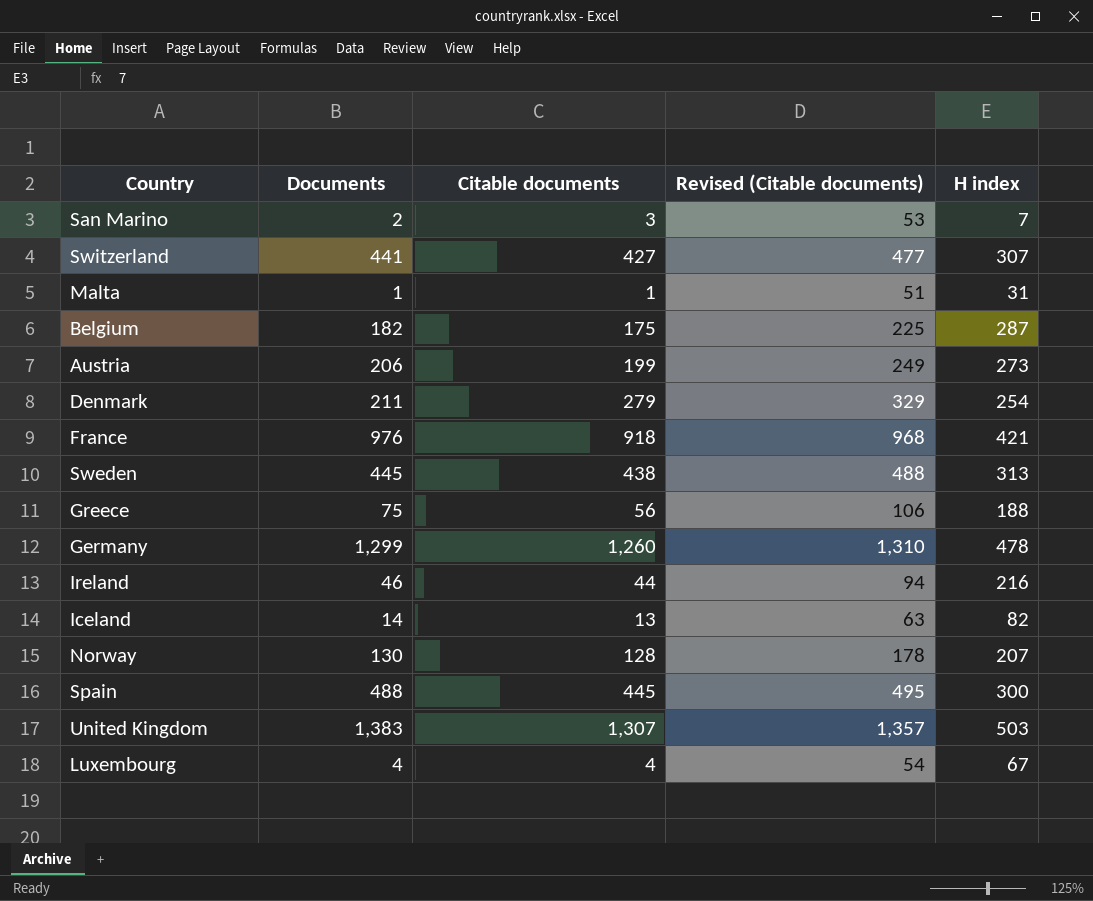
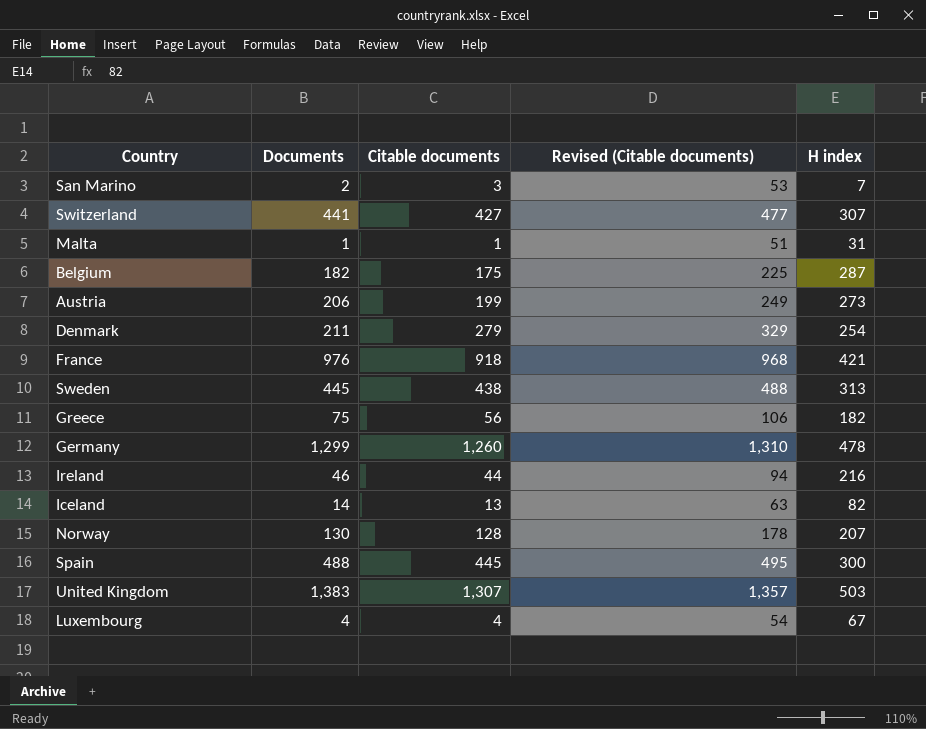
Greece | H index: 188 -> 182

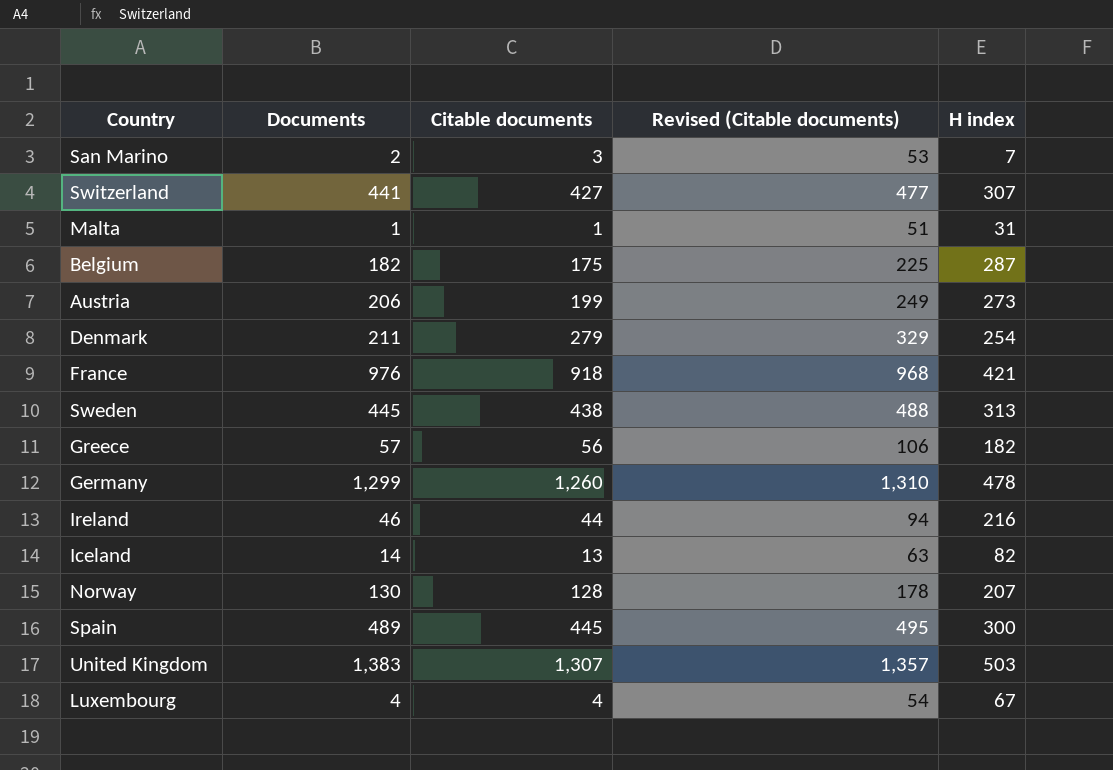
Greece | Documents: 75 -> 57
Spain | Documents: 488 -> 489

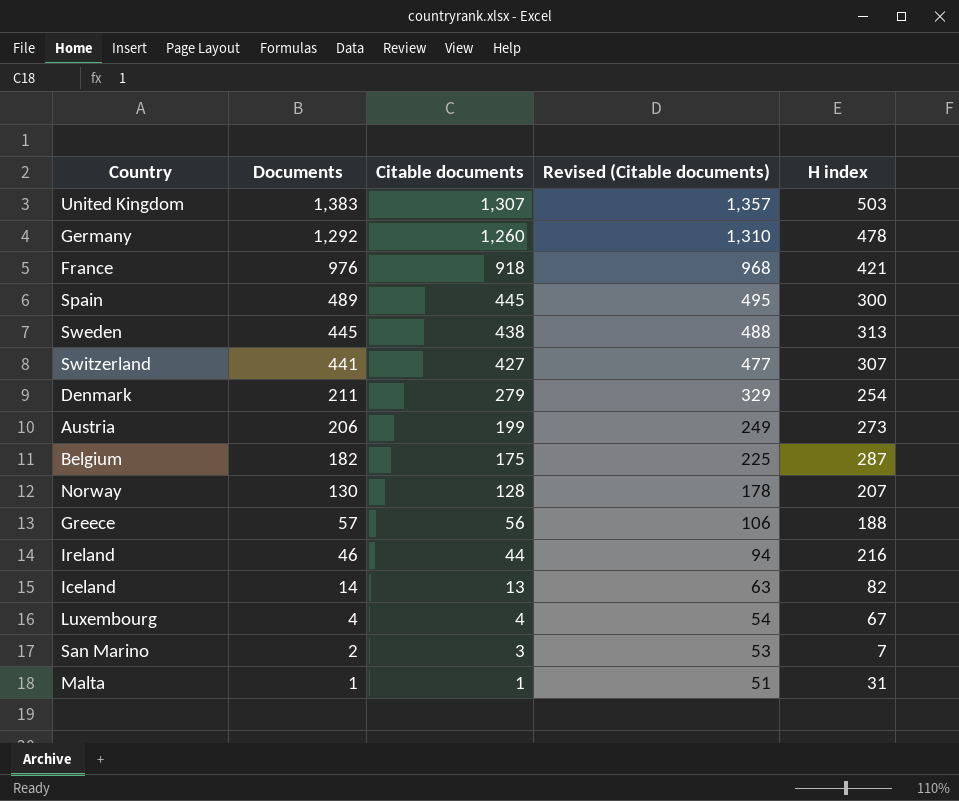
row order: none -> Documents descending
Germany | Documents: 1,299 -> 1,292
Greece | H index: 182 -> 188

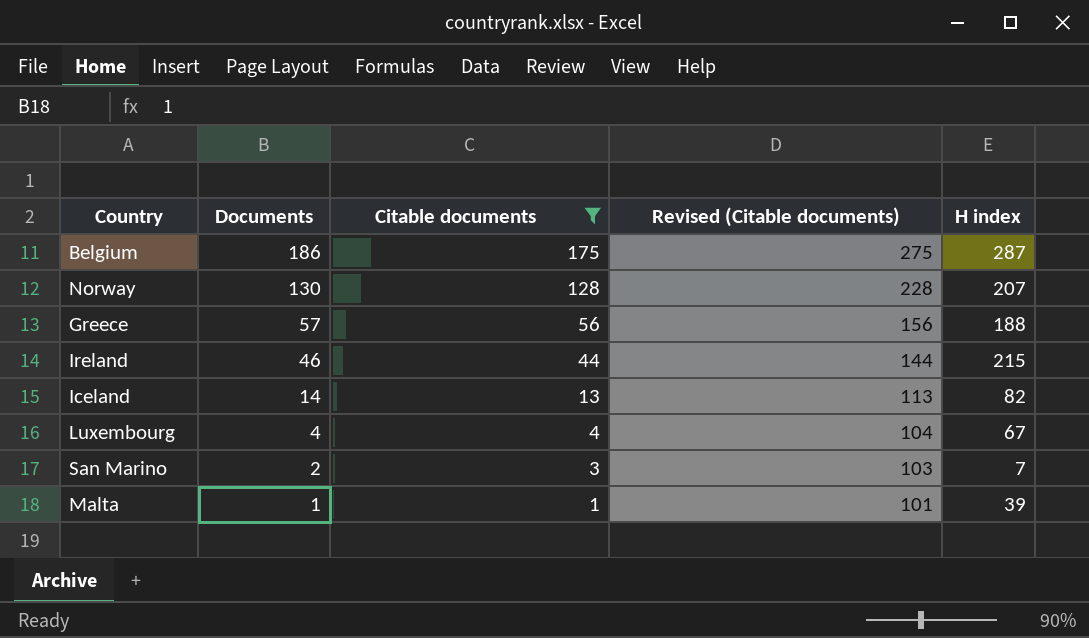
filter: none -> Citable documents <= 175
column Revised (Citable documents) | formula: [Citable documents] + 50 -> [Citable documents] + 100
Belgium | Documents: 182 -> 186
Ireland | H index: 216 -> 215
Malta | H index: 31 -> 39

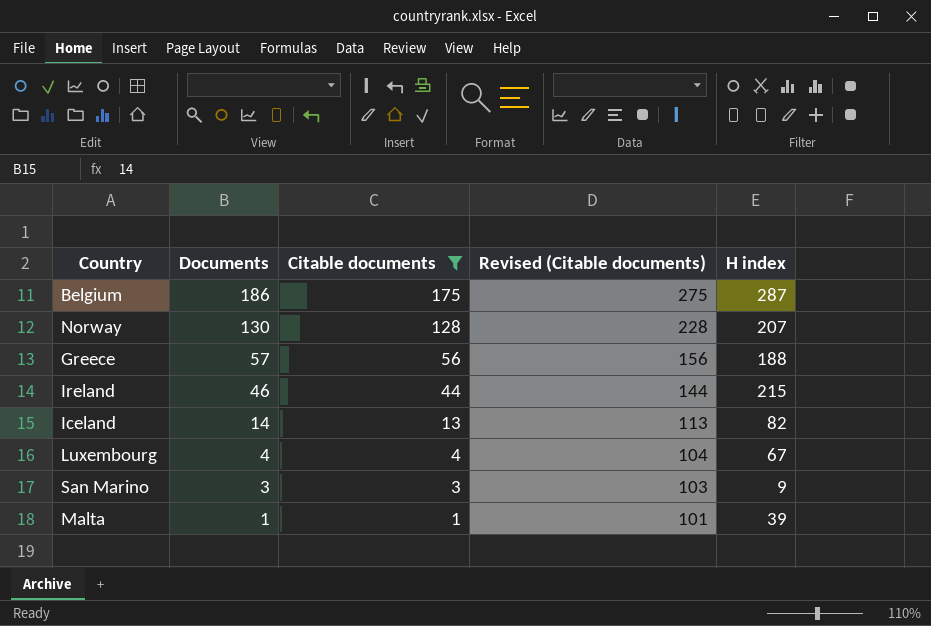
San Marino | Documents: 2 -> 3
San Marino | H index: 7 -> 9

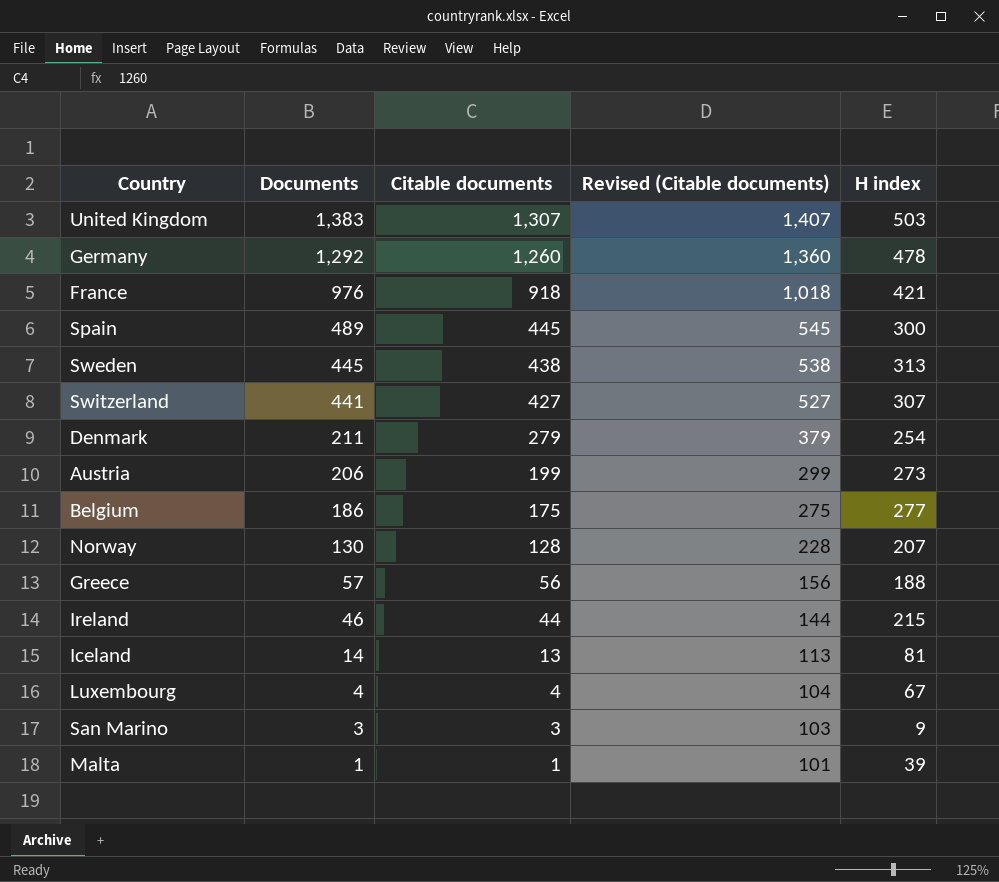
filter: Citable documents <= 175 -> none
Belgium | H index: 287 -> 277
Iceland | H index: 82 -> 81

